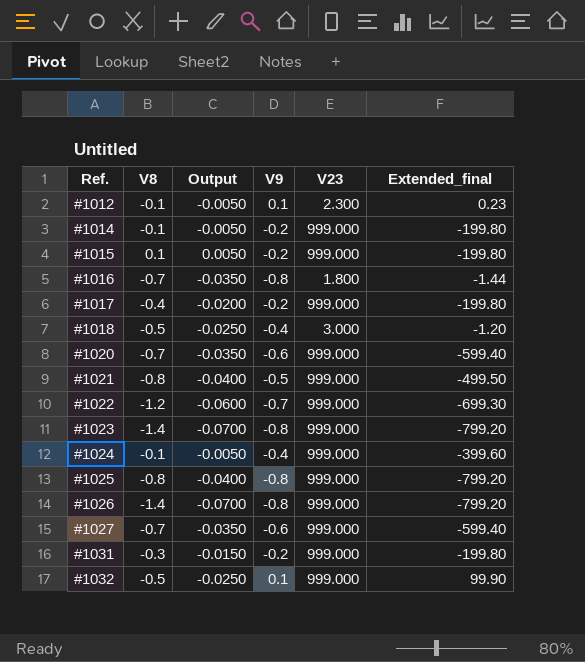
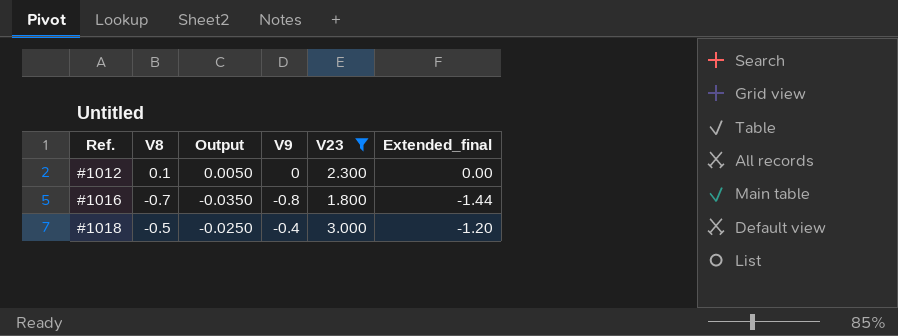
filter: none -> V23 != 999.000
#1012 | V8: -0.1 -> 0.1
#1012 | Output: -0.0050 -> 0.0050
#1012 | V9: 0.1 -> 0
#1012 | Extended_final: 0.23 -> 0.00

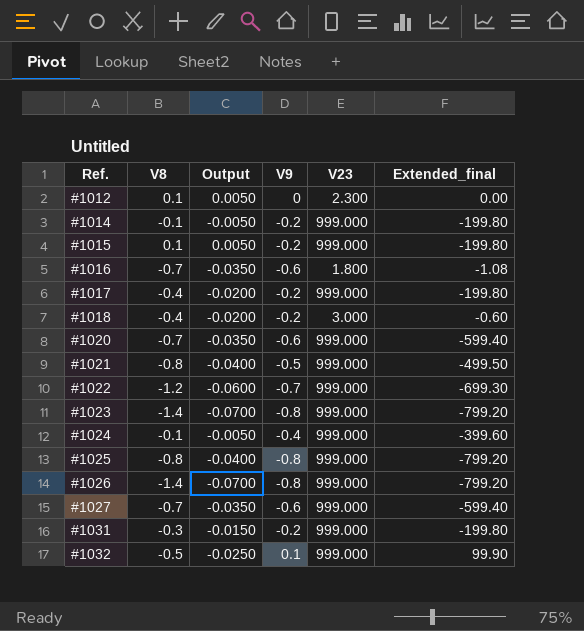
filter: V23 != 999.000 -> none
#1016 | V9: -0.8 -> -0.6
#1016 | Extended_final: -1.44 -> -1.08
#1018 | V8: -0.5 -> -0.4
#1018 | Output: -0.0250 -> -0.0200
#1018 | V9: -0.4 -> -0.2
#1018 | Extended_final: -1.20 -> -0.60

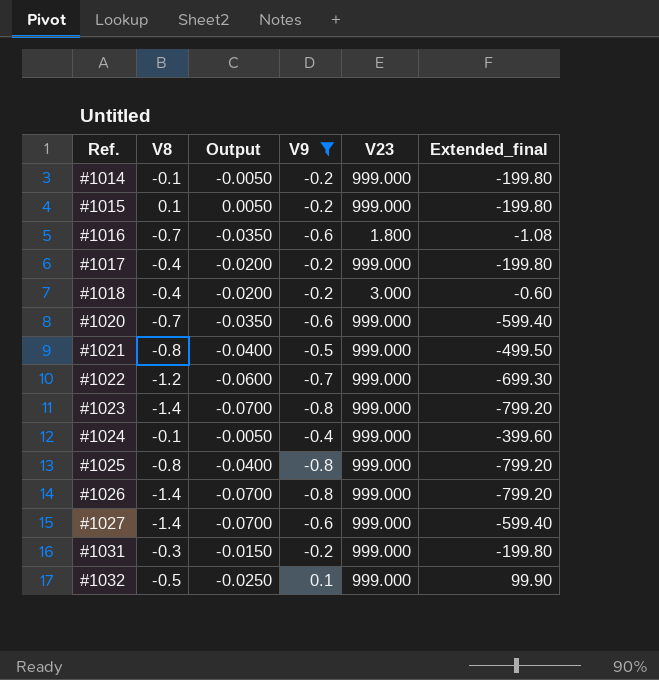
filter: none -> V9 != 0
#1027 | V8: -0.7 -> -1.4
#1027 | Output: -0.0350 -> -0.0700

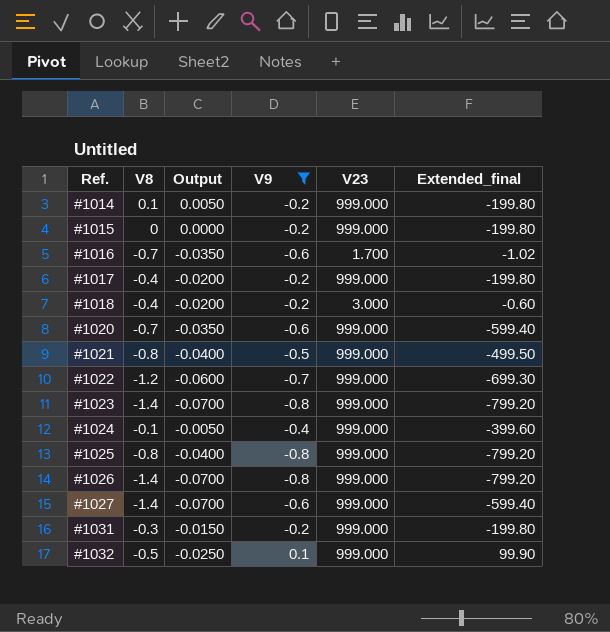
#1014 | V8: -0.1 -> 0.1
#1014 | Output: -0.0050 -> 0.0050
#1015 | V8: 0.1 -> 0
#1015 | Output: 0.0050 -> 0.0000
#1016 | V23: 1.800 -> 1.700
#1016 | Extended_final: -1.08 -> -1.02

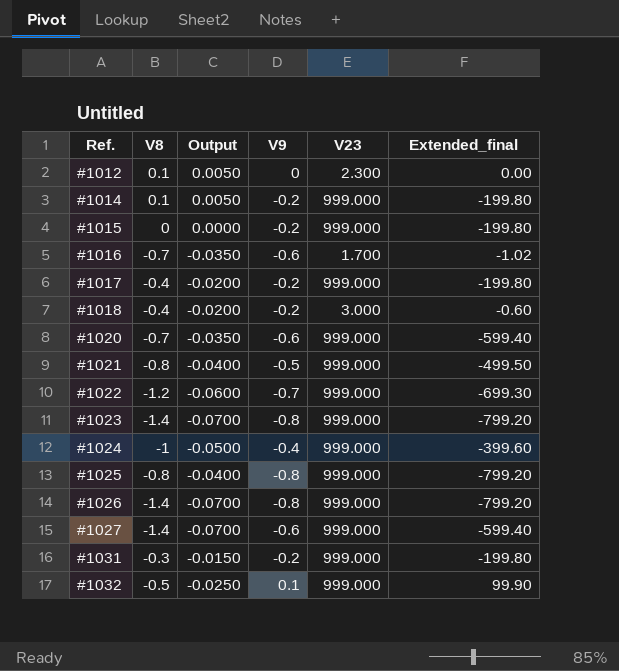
filter: V9 != 0 -> none
#1024 | V8: -0.1 -> -1
#1024 | Output: -0.0050 -> -0.0500

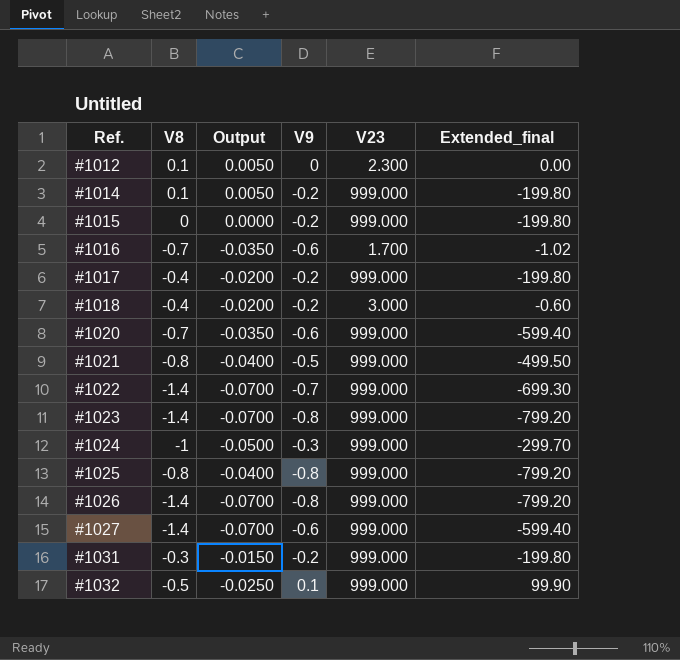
#1022 | V8: -1.2 -> -1.4
#1022 | Output: -0.0600 -> -0.0700
#1024 | V9: -0.4 -> -0.3
#1024 | Extended_final: -399.60 -> -299.70

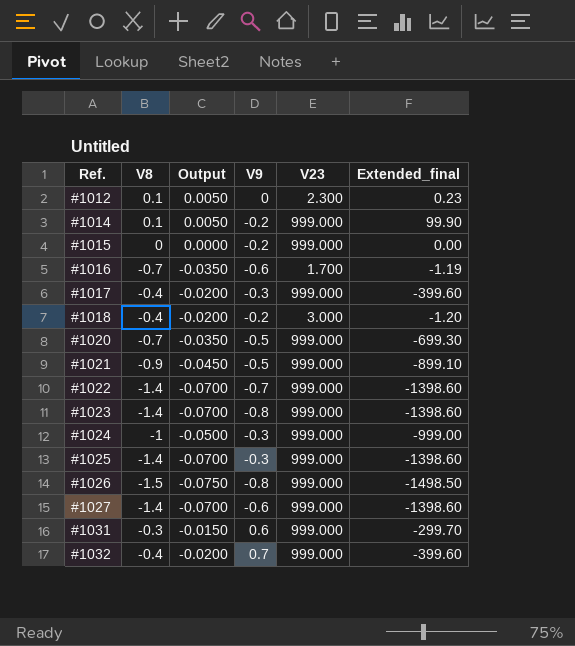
column Extended_final | formula: [V9] * [V23] -> [V8] * [V23]
#1017 | V9: -0.2 -> -0.3
#1020 | V9: -0.6 -> -0.5
#1021 | V8: -0.8 -> -0.9
#1021 | Output: -0.0400 -> -0.0450
#1025 | V8: -0.8 -> -1.4
#1025 | Output: -0.0400 -> -0.0700
#1025 | V9: -0.8 -> -0.3
#1026 | V8: -1.4 -> -1.5
#1026 | Output: -0.0700 -> -0.0750
#1031 | V9: -0.2 -> 0.6
#1032 | V8: -0.5 -> -0.4
#1032 | Output: -0.0250 -> -0.0200
#1032 | V9: 0.1 -> 0.7

